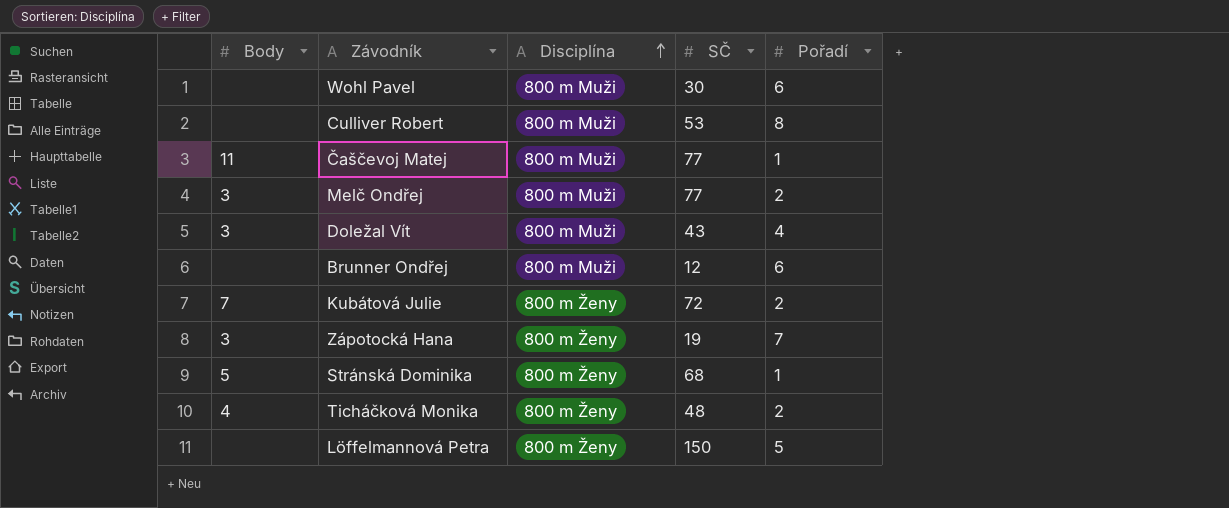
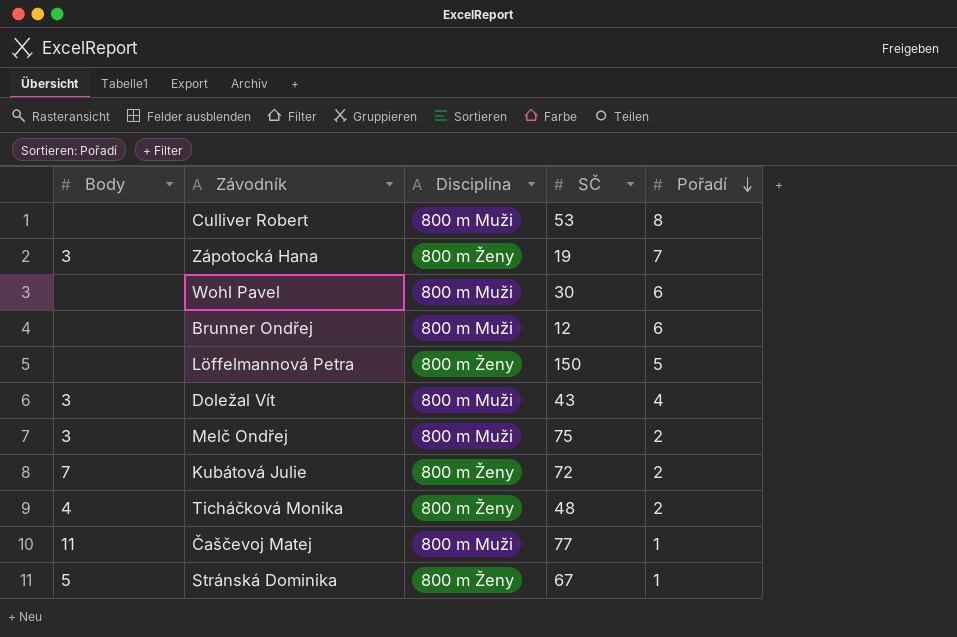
row order: Disciplína ascending -> Pořadí descending
Melč Ondřej | SČ: 77 -> 75
Stránská Dominika | SČ: 68 -> 67

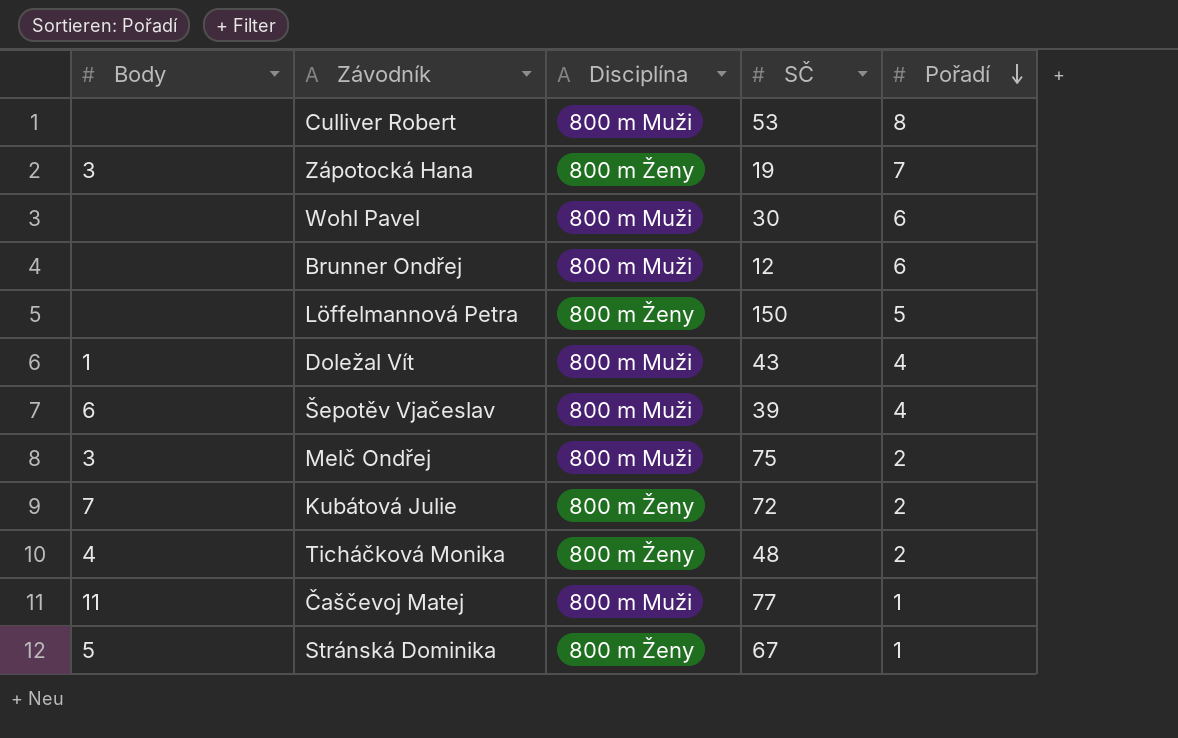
Doležal Vít | Body: 3 -> 1
row Šepotěv Vjačeslav: none -> 6 | 800 m Muži | 39 | 4

